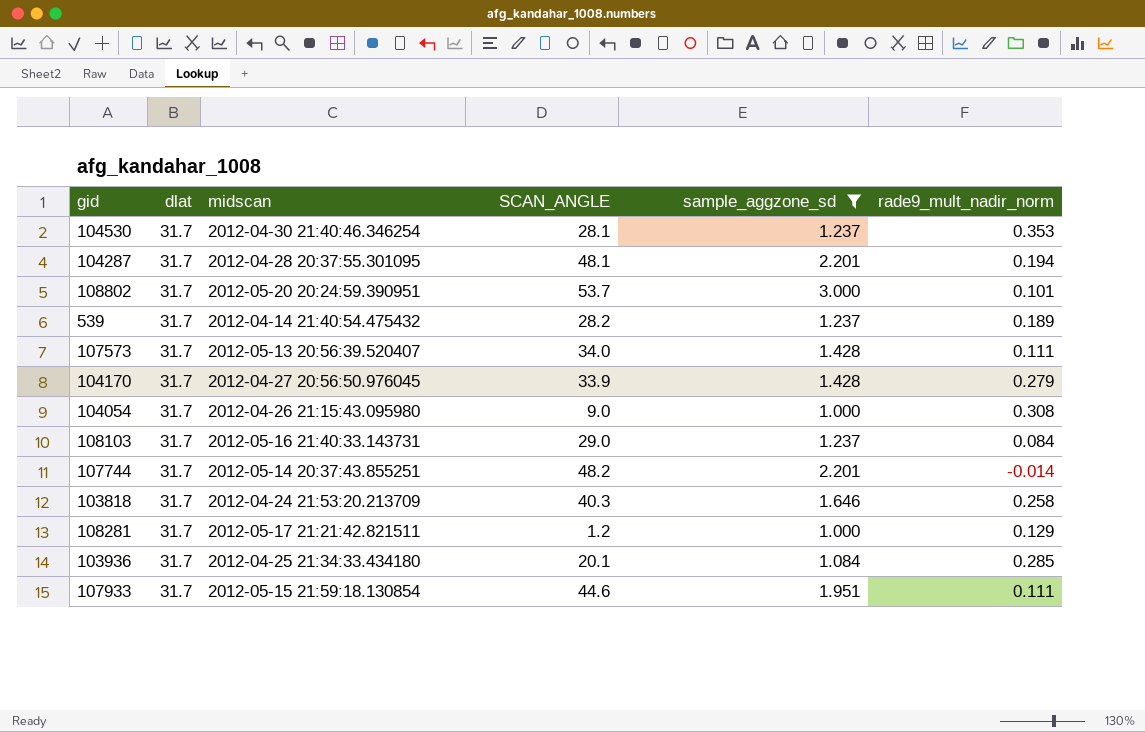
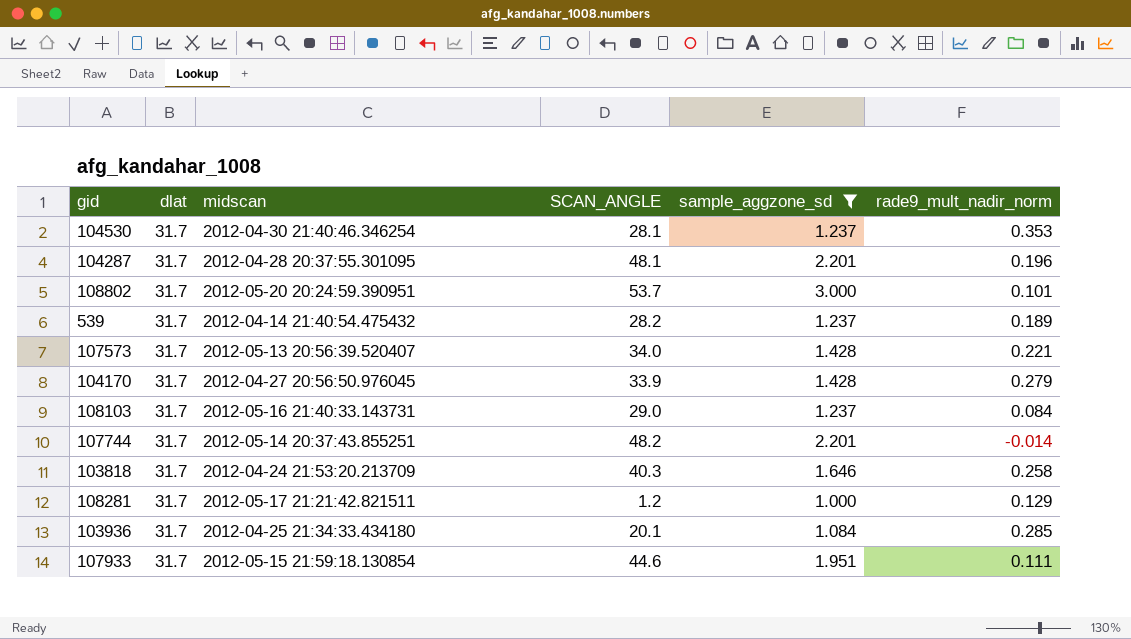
row 104054: 31.7 | 2012-04-26 21:15:43.095980 | 9.0 | 1.000 | 0.308 -> none
104287 | rade9_mult_nadir_norm: 0.194 -> 0.196
107573 | rade9_mult_nadir_norm: 0.111 -> 0.221

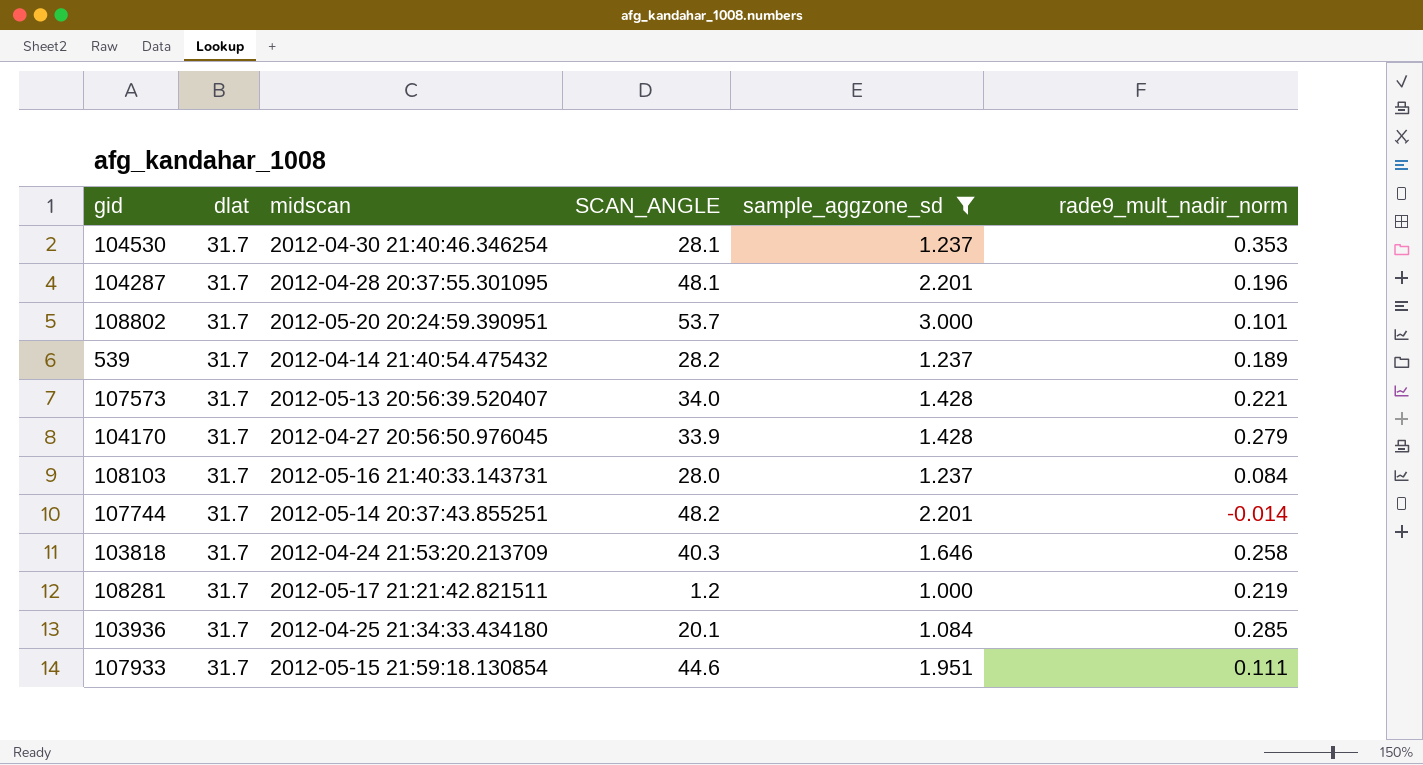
108103 | SCAN_ANGLE: 29.0 -> 28.0
108281 | rade9_mult_nadir_norm: 0.129 -> 0.219

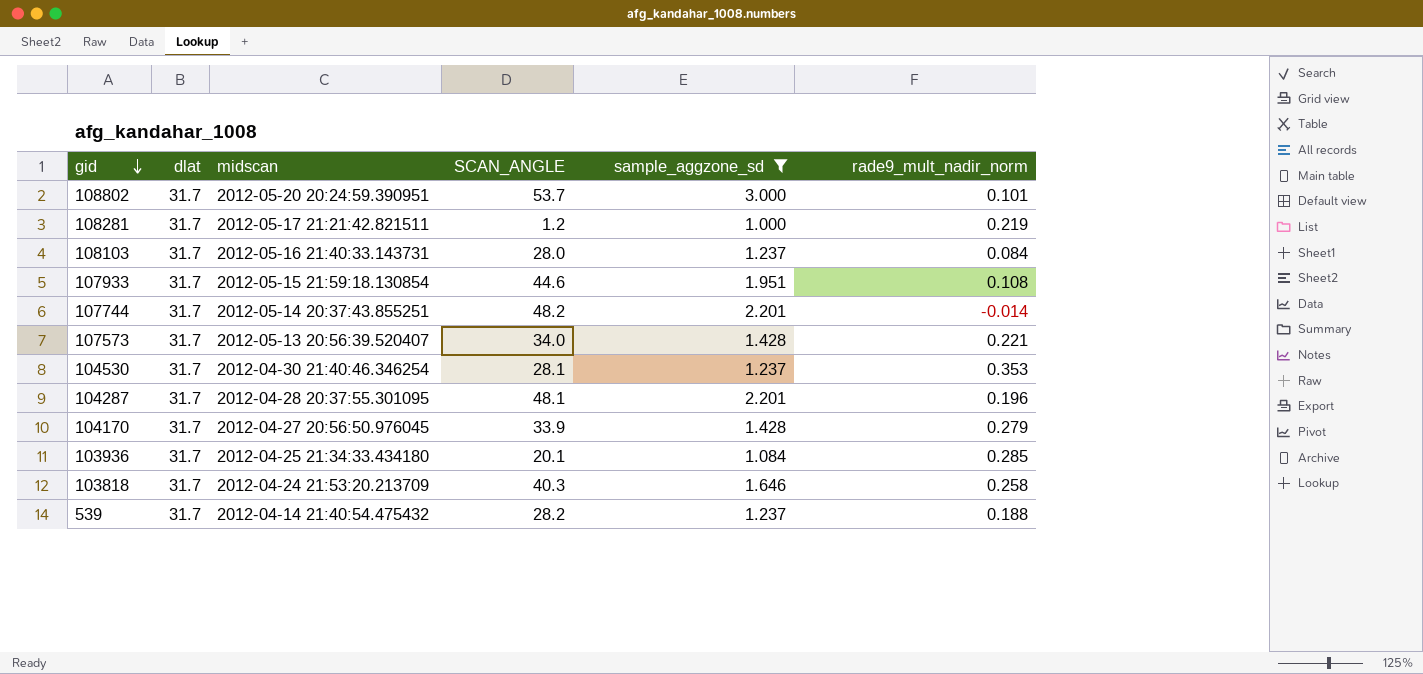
row order: none -> gid descending
107933 | rade9_mult_nadir_norm: 0.111 -> 0.108
539 | rade9_mult_nadir_norm: 0.189 -> 0.188

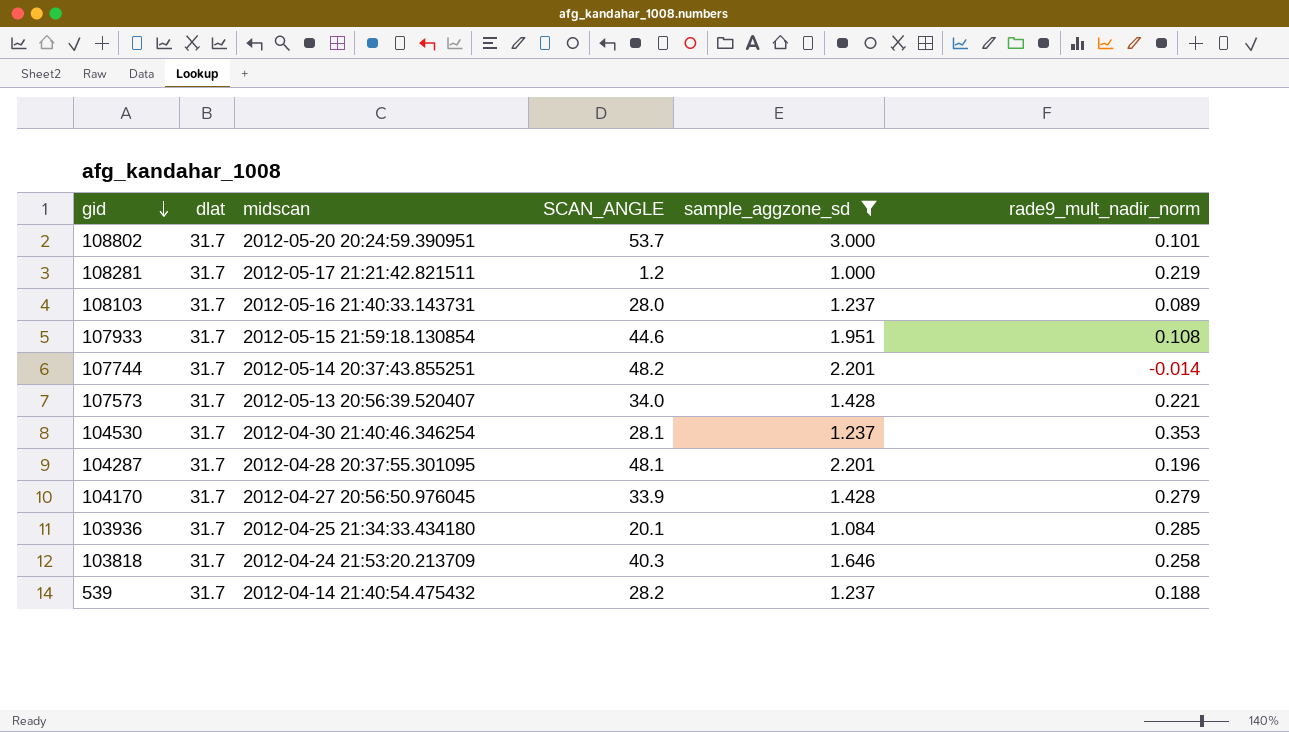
108103 | rade9_mult_nadir_norm: 0.084 -> 0.089

